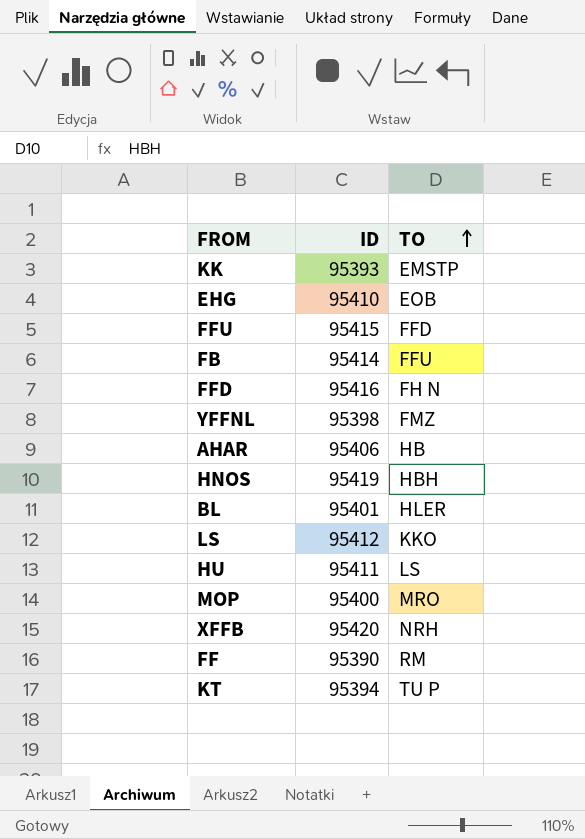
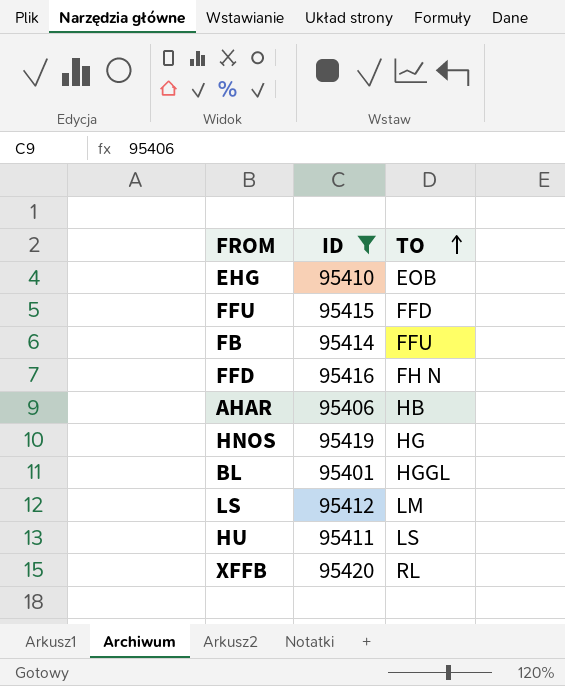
filter: none -> ID >= 95401
HNOS | TO: HBH -> HG
BL | TO: HLER -> HGGL
LS | TO: KKO -> LM
XFFB | TO: NRH -> RL

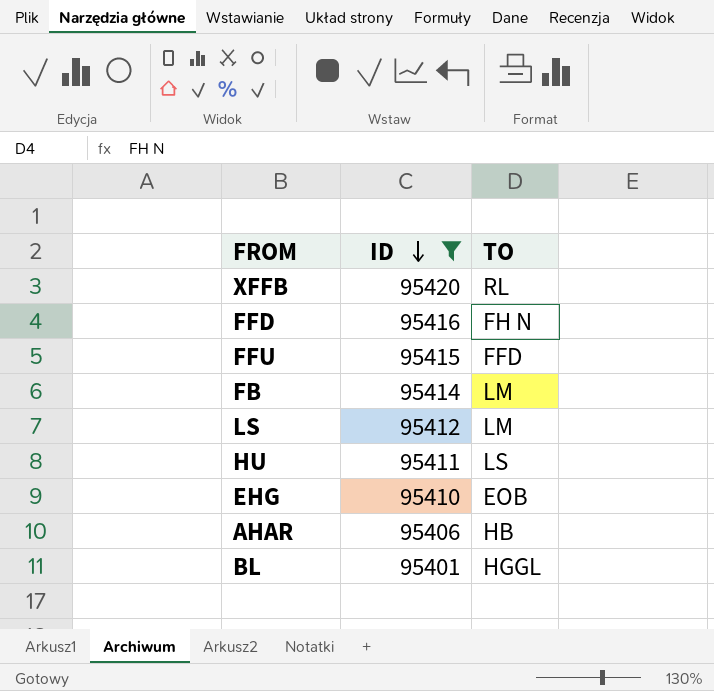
row order: TO ascending -> ID descending
row HNOS: 95419 | HG -> none
FB | TO: FFU -> LM

